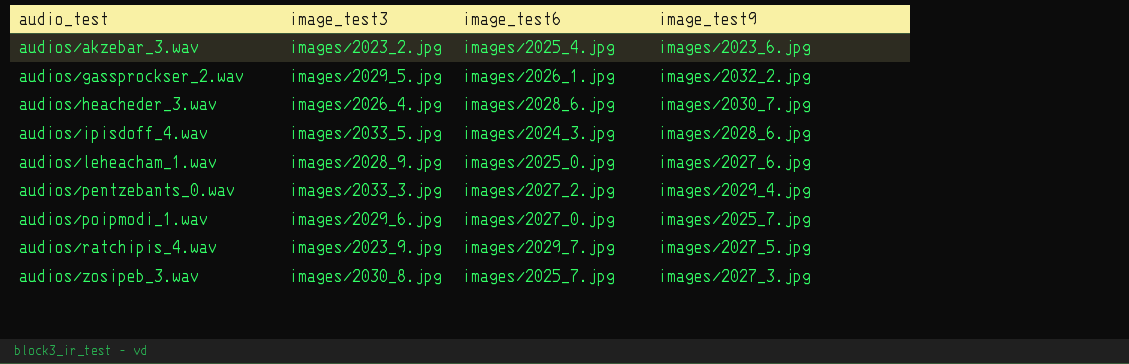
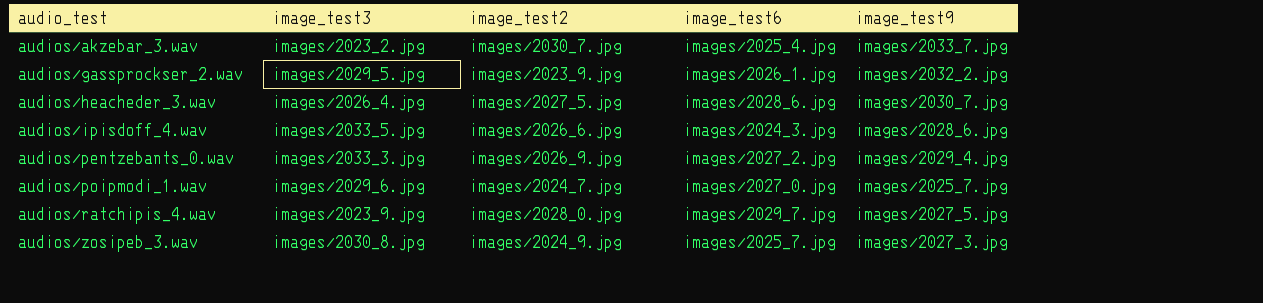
column image_test2 | position: none -> 3
row audios/leheacham_1.wav: images/2028_9.jpg | images/2025_0.jpg | images/2027_6.jpg -> none
audios/akzebar_3.wav | image_test9: images/2023_6.jpg -> images/2033_7.jpg

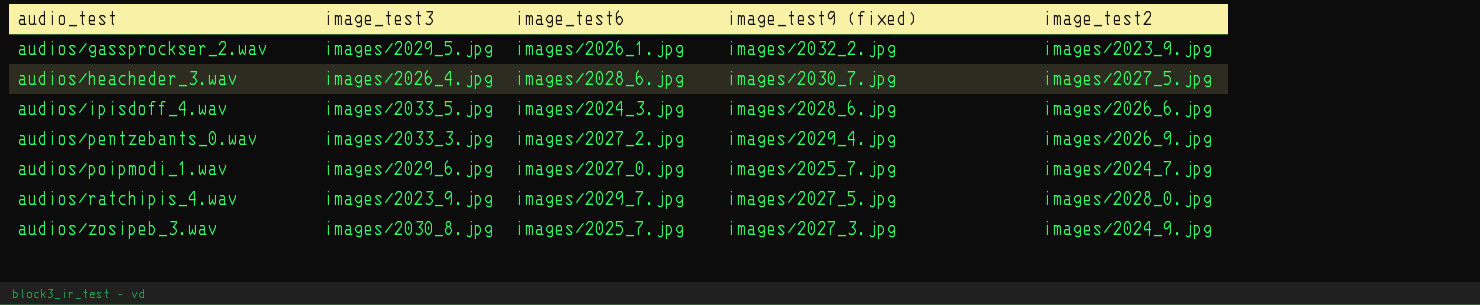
column name: image_test9 -> image_test9 (fixed)
column image_test2 | position: 3 -> 5
row audios/akzebar_3.wav: images/2023_2.jpg | images/2030_7.jpg | images/2025_4.jpg | images/2033_7.jpg -> none

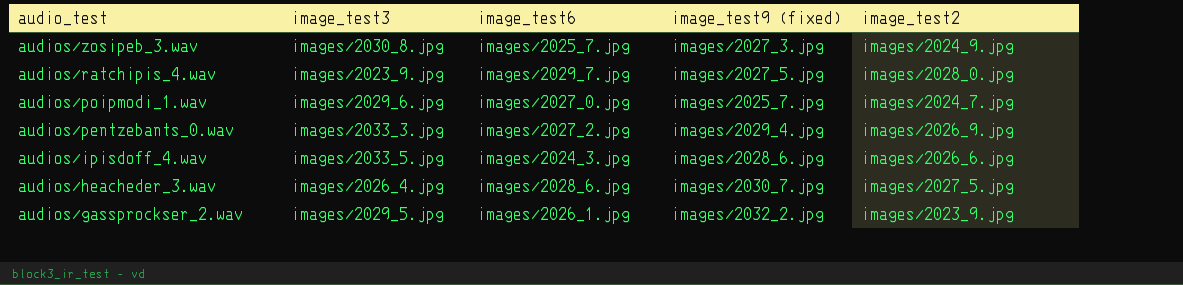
row order: audio_test ascending -> audio_test descending

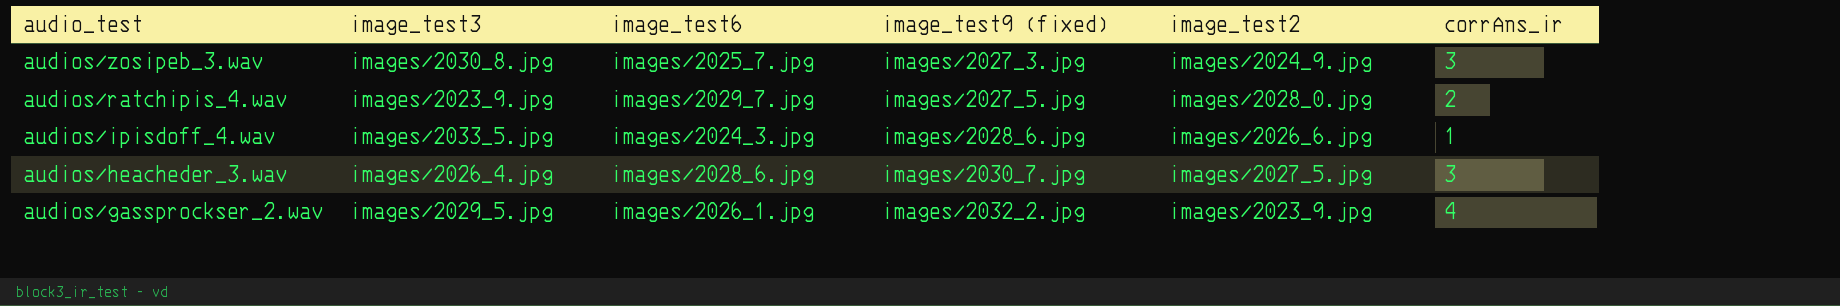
column corrAns_ir | position: none -> 6
row audios/poipmodi_1.wav: images/2029_6.jpg | images/2027_0.jpg | images/2025_7.jpg | images/2024_7.jpg -> none
row audios/pentzebants_0.wav: images/2033_3.jpg | images/2027_2.jpg | images/2029_4.jpg | images/2026_9.jpg -> none

